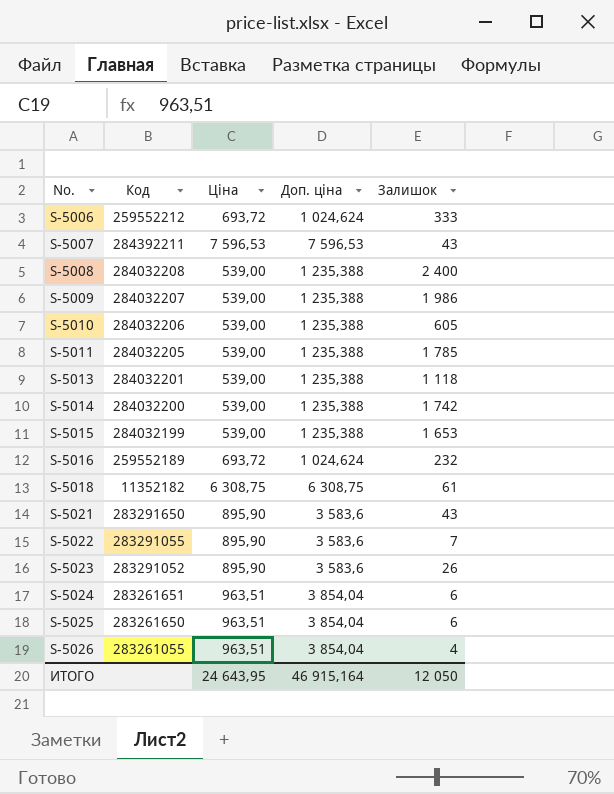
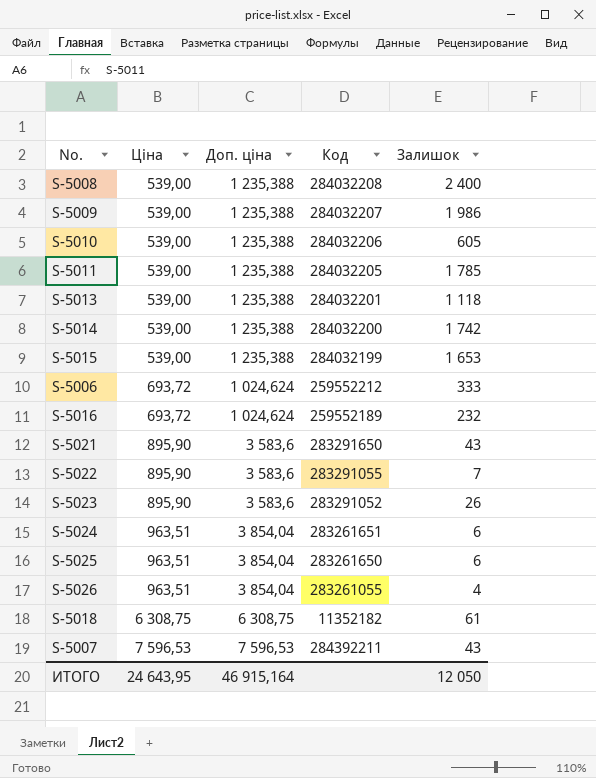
row order: No. ascending -> Ціна ascending
column Код | position: 2 -> 4

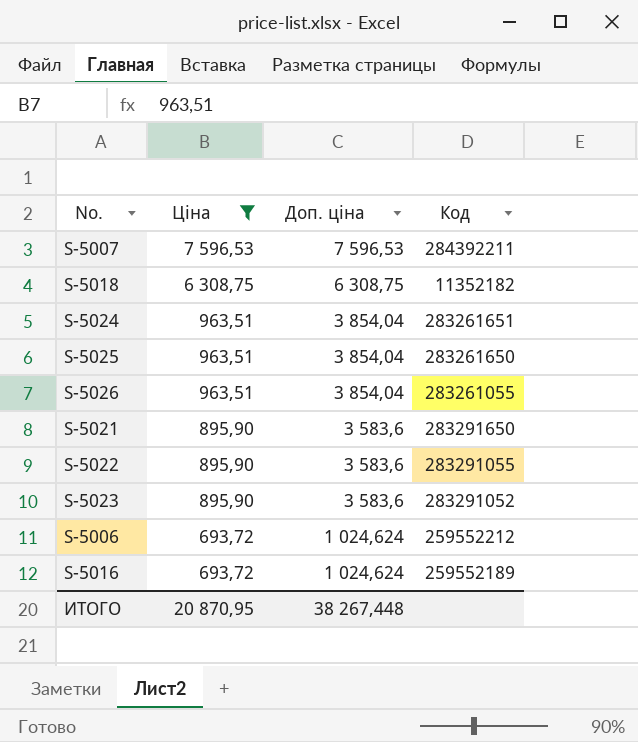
filter: none -> Ціна != 539,00
row order: Ціна ascending -> Ціна descending
column Залишок | position: 5 -> none
ИТОГО | Ціна: 24 643,95 -> 20 870,95
ИТОГО | Доп. ціна: 46 915,164 -> 38 267,448

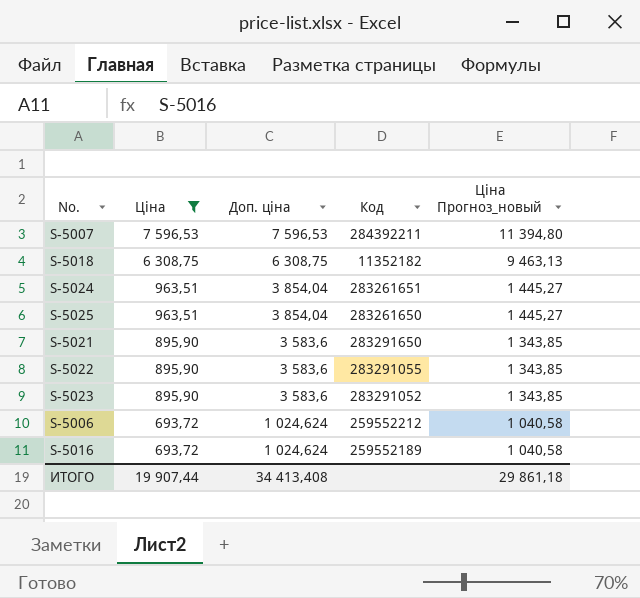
column Ціна Прогноз_новый | formula: none -> [Ціна] * 1,5
row S-5026: 963,51 | 3 854,04 | 283261055 -> none
ИТОГО | Ціна: 20 870,95 -> 19 907,44
ИТОГО | Доп. ціна: 38 267,448 -> 34 413,408

